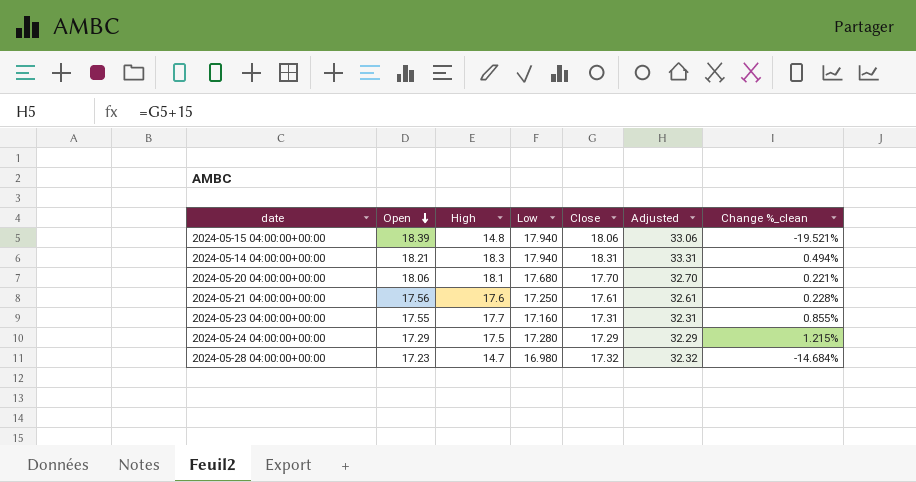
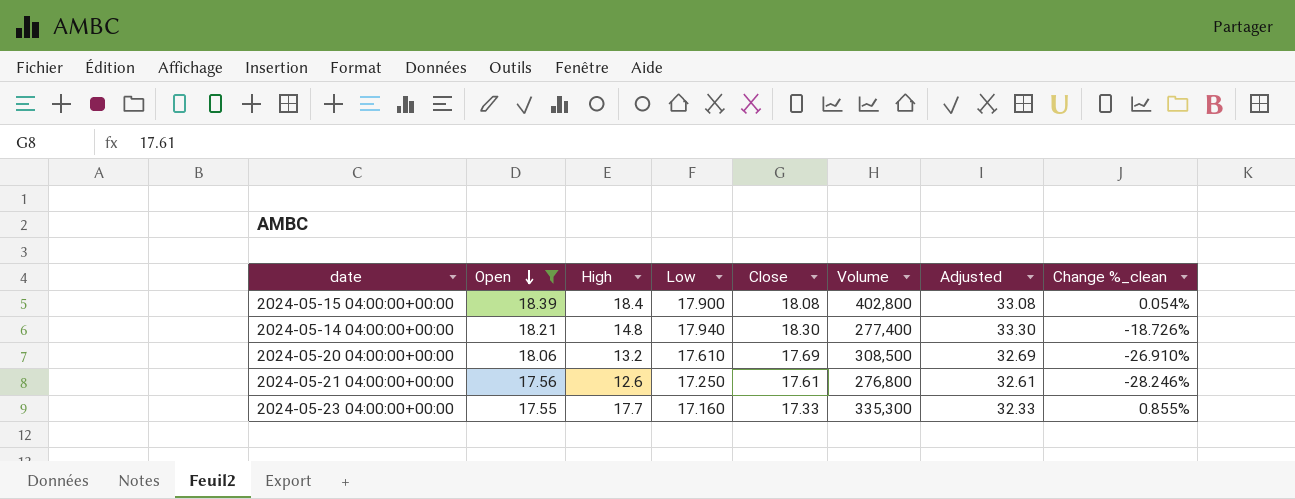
filter: none -> Open >= 17.55
column Volume | position: none -> 6
2024-05-15 04:00:00+00:00 | High: 14.8 -> 18.4
2024-05-15 04:00:00+00:00 | Low: 17.940 -> 17.900
2024-05-15 04:00:00+00:00 | Close: 18.06 -> 18.08
2024-05-15 04:00:00+00:00 | Adjusted: 33.06 -> 33.08
2024-05-15 04:00:00+00:00 | Change %_clean: -19.521% -> 0.054%
2024-05-14 04:00:00+00:00 | High: 18.3 -> 14.8
2024-05-14 04:00:00+00:00 | Close: 18.31 -> 18.30
2024-05-14 04:00:00+00:00 | Adjusted: 33.31 -> 33.30
2024-05-14 04:00:00+00:00 | Change %_clean: 0.494% -> -18.726%
2024-05-20 04:00:00+00:00 | High: 18.1 -> 13.2
2024-05-20 04:00:00+00:00 | Low: 17.680 -> 17.610
2024-05-20 04:00:00+00:00 | Close: 17.70 -> 17.69
2024-05-20 04:00:00+00:00 | Adjusted: 32.70 -> 32.69
2024-05-20 04:00:00+00:00 | Change %_clean: 0.221% -> -26.910%
2024-05-21 04:00:00+00:00 | High: 17.6 -> 12.6
2024-05-21 04:00:00+00:00 | Change %_clean: 0.228% -> -28.246%
2024-05-23 04:00:00+00:00 | Close: 17.31 -> 17.33
2024-05-23 04:00:00+00:00 | Adjusted: 32.31 -> 32.33

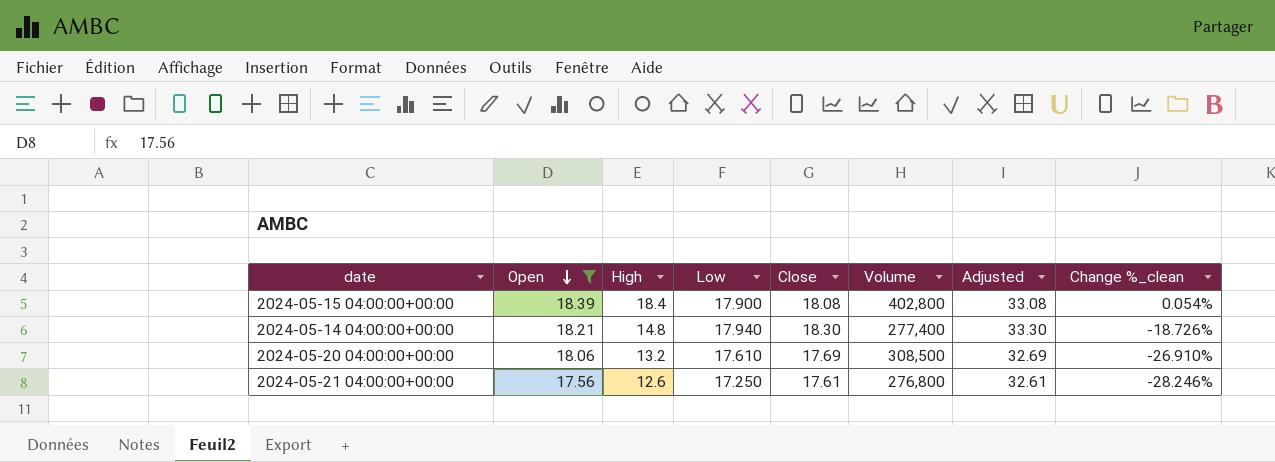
row 2024-05-23 04:00:00+00:00: 17.55 | 17.7 | 17.160 | 17.33 | 335,300 | 32.33 | 0.855% -> none

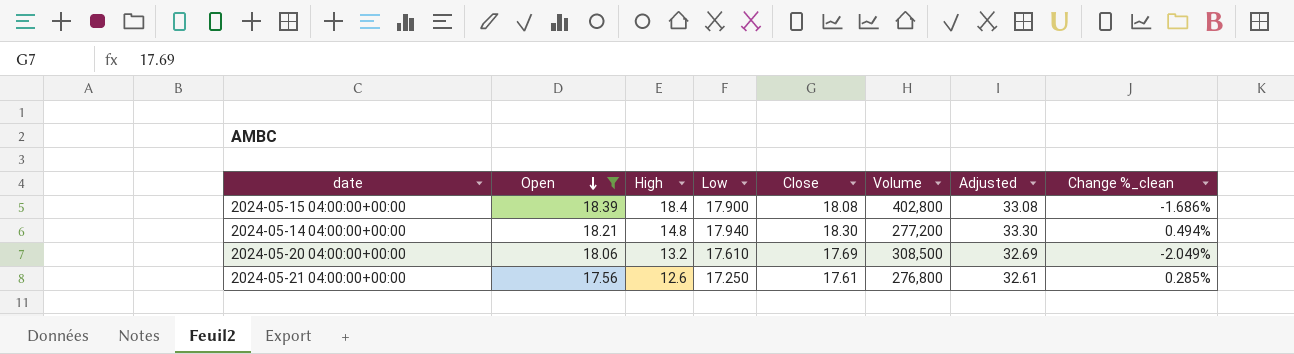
column Change %_clean | formula: ([High] - [Open]) / [Open] -> ([Close] - [Open]) / [Open]
2024-05-14 04:00:00+00:00 | Volume: 277,400 -> 277,200

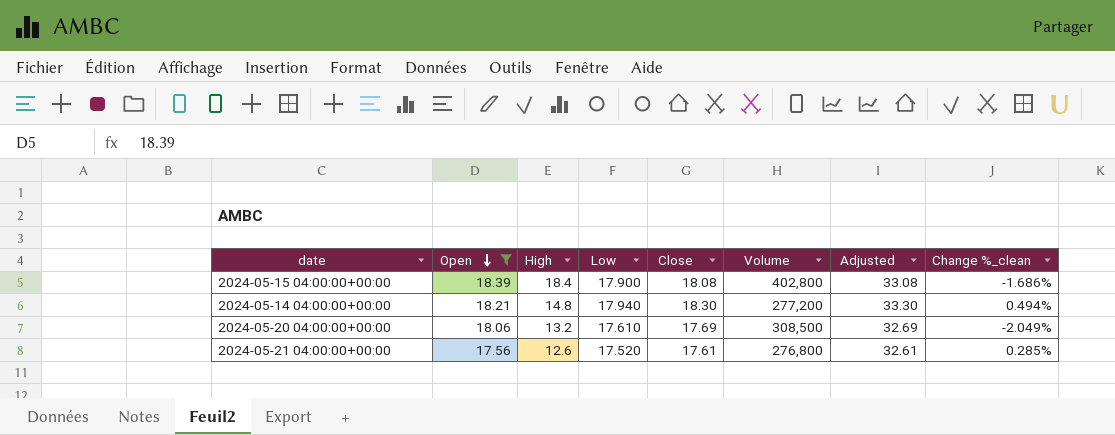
2024-05-21 04:00:00+00:00 | Low: 17.250 -> 17.520

